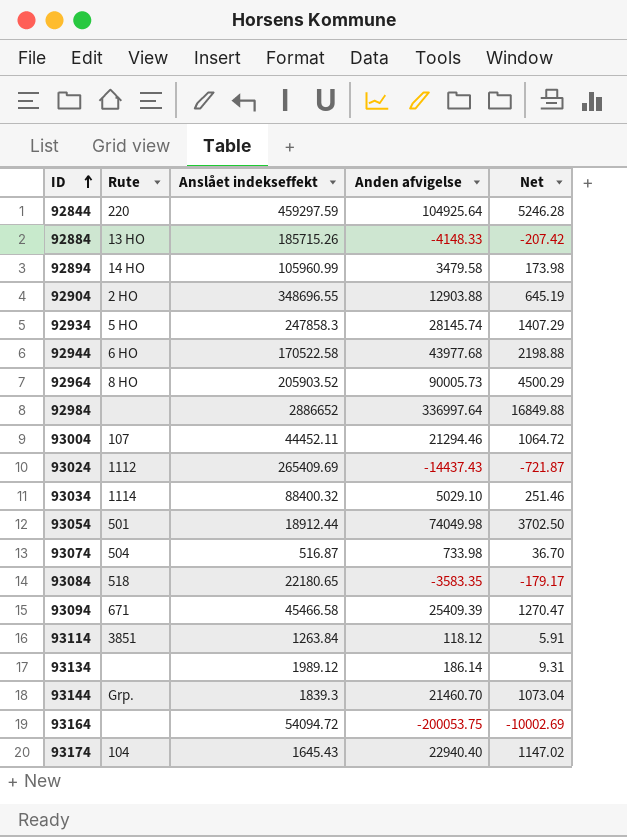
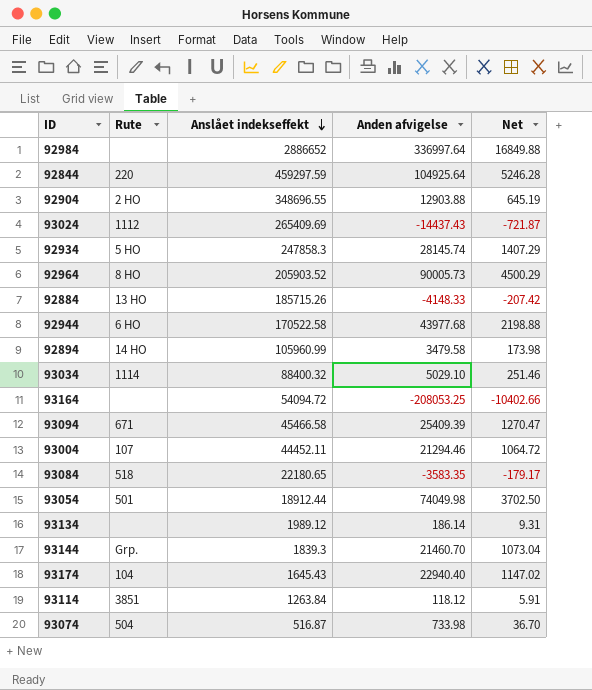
row order: ID ascending -> Anslået indekseffekt descending
93164 | Anden afvigelse: -200053.75 -> -208053.25
93164 | Net: -10002.69 -> -10402.66

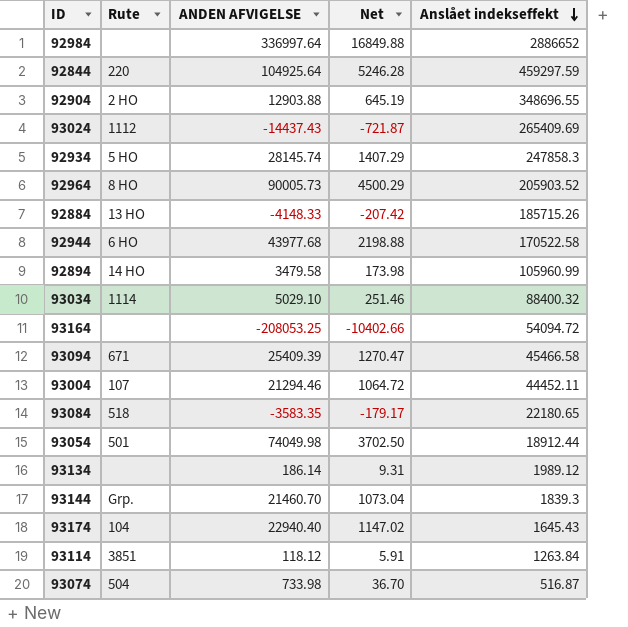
column name: Anden afvigelse -> ANDEN AFVIGELSE
column Anslået indekseffekt | position: 3 -> 5

